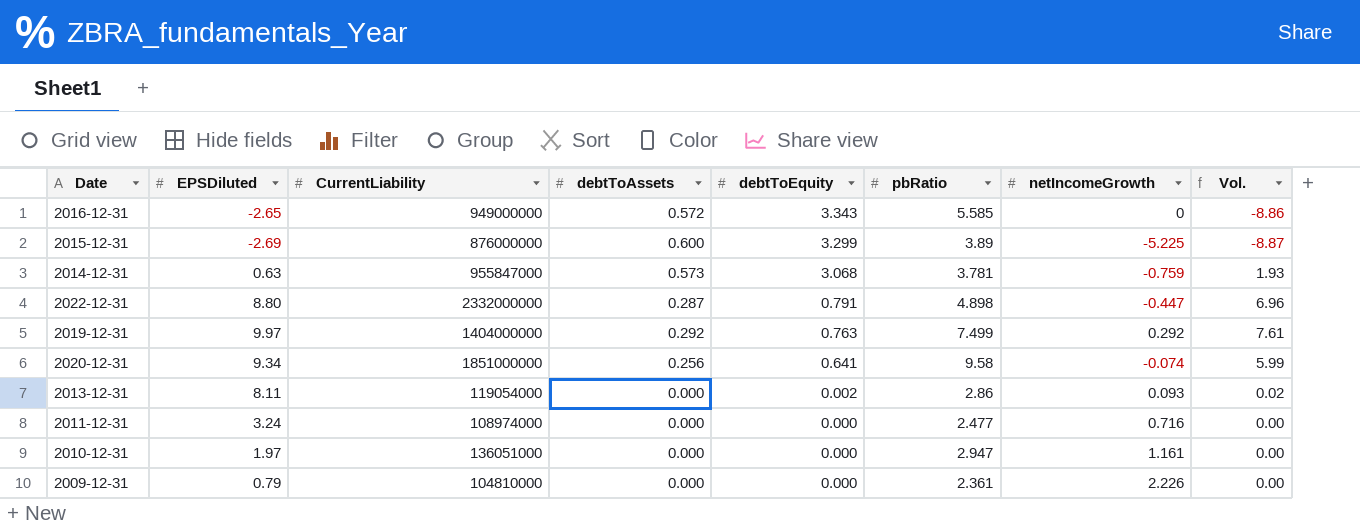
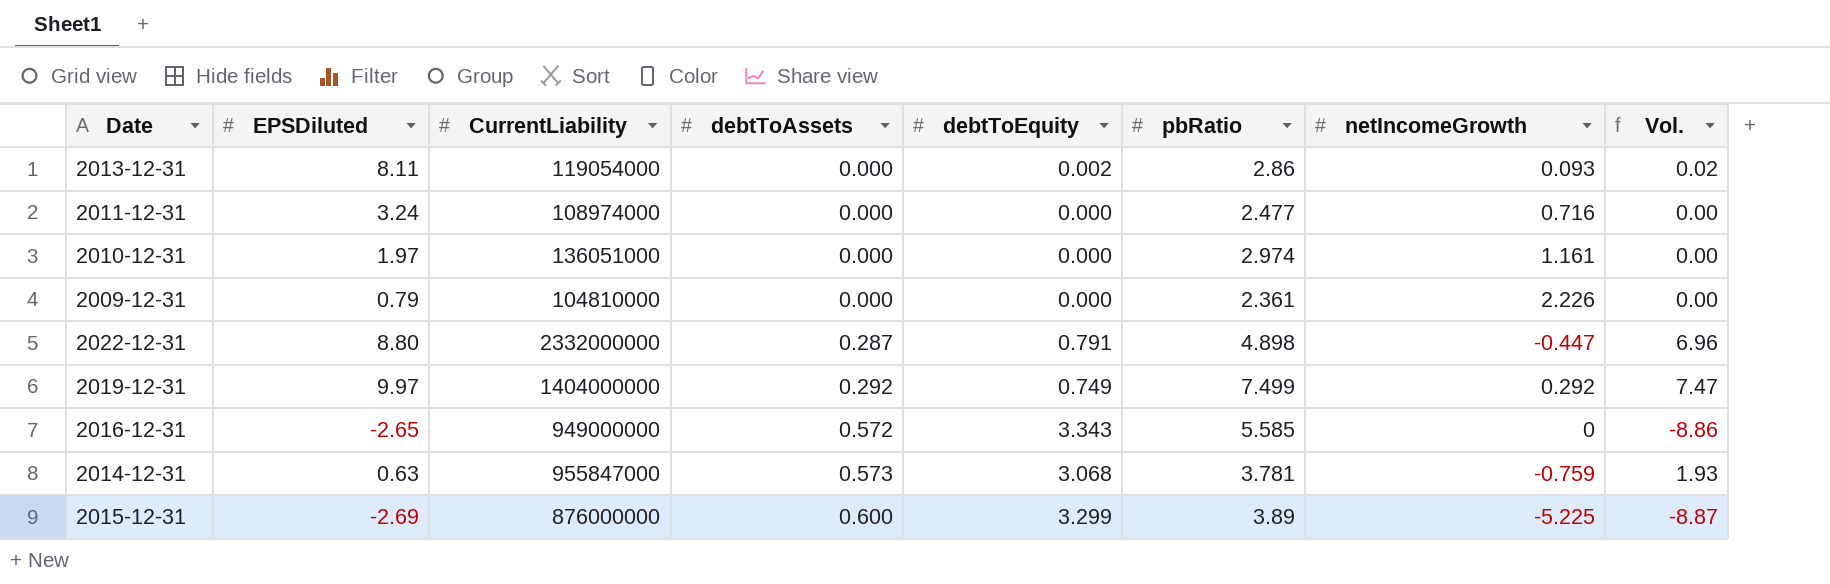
row order: debtToEquity descending -> debtToAssets ascending
row 2020-12-31: 9.34 | 1851000000 | 0.256 | 0.641 | 9.58 | -0.074 | 5.99 -> none
2010-12-31 | pbRatio: 2.947 -> 2.974
2019-12-31 | debtToEquity: 0.763 -> 0.749
2019-12-31 | Vol.: 7.61 -> 7.47

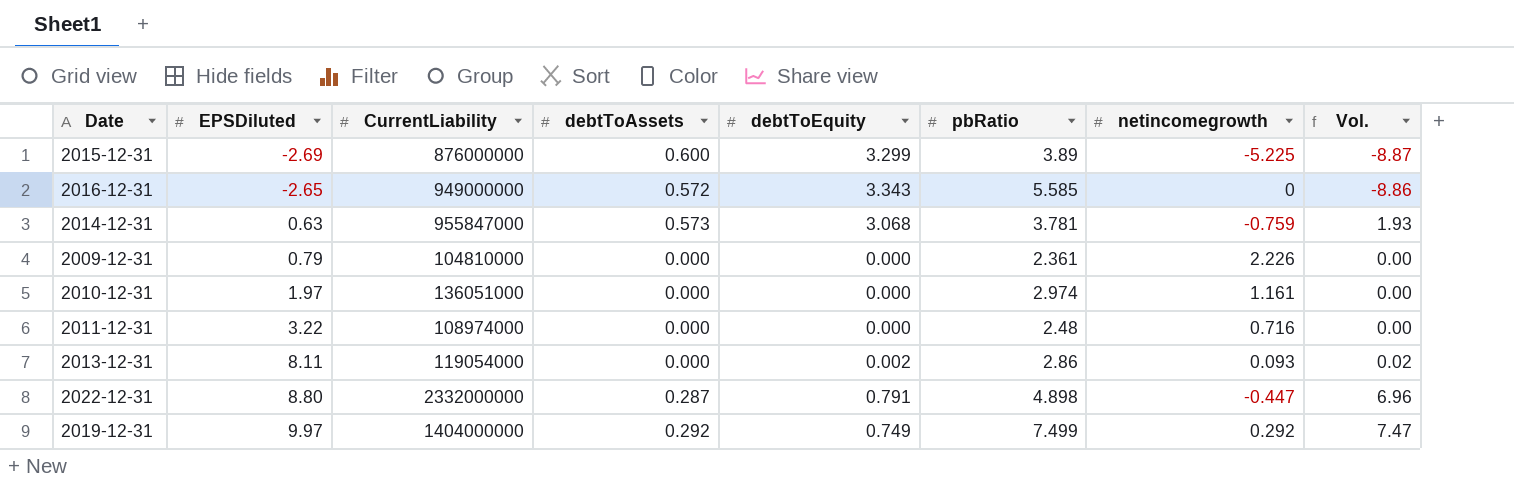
row order: debtToAssets ascending -> EPSDiluted ascending
column name: netIncomeGrowth -> netincomegrowth
2011-12-31 | EPSDiluted: 3.24 -> 3.22
2011-12-31 | pbRatio: 2.477 -> 2.48

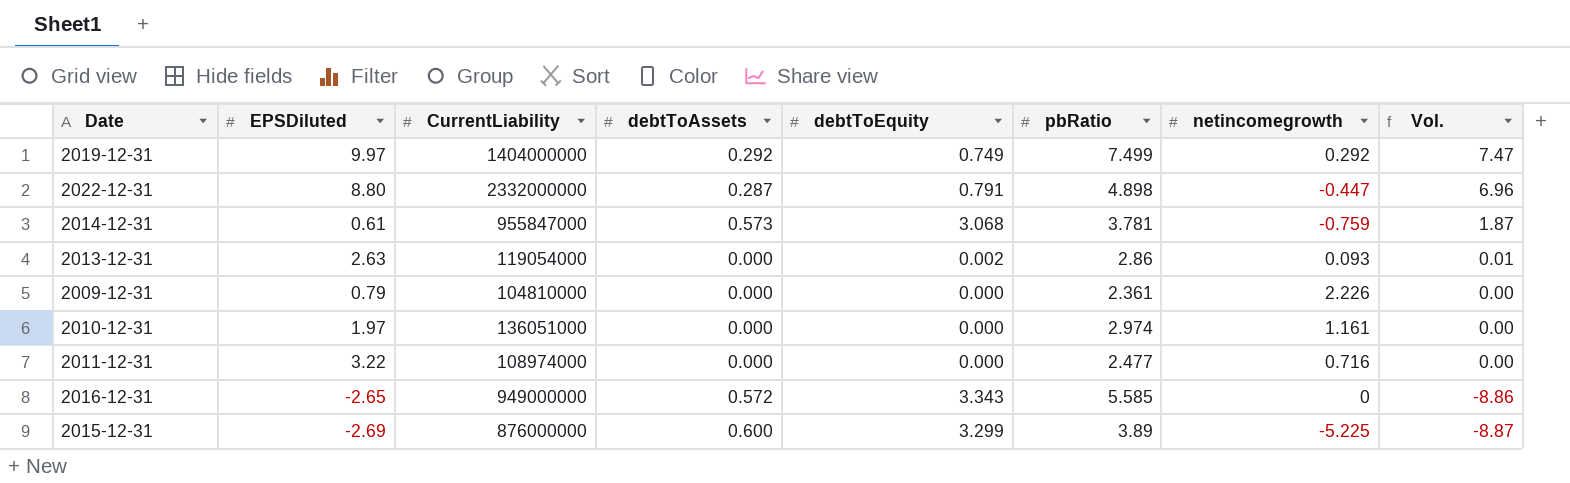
row order: EPSDiluted ascending -> Vol. descending
2014-12-31 | EPSDiluted: 0.63 -> 0.61
2014-12-31 | Vol.: 1.93 -> 1.87
2013-12-31 | EPSDiluted: 8.11 -> 2.63
2013-12-31 | Vol.: 0.02 -> 0.01
2011-12-31 | pbRatio: 2.48 -> 2.477

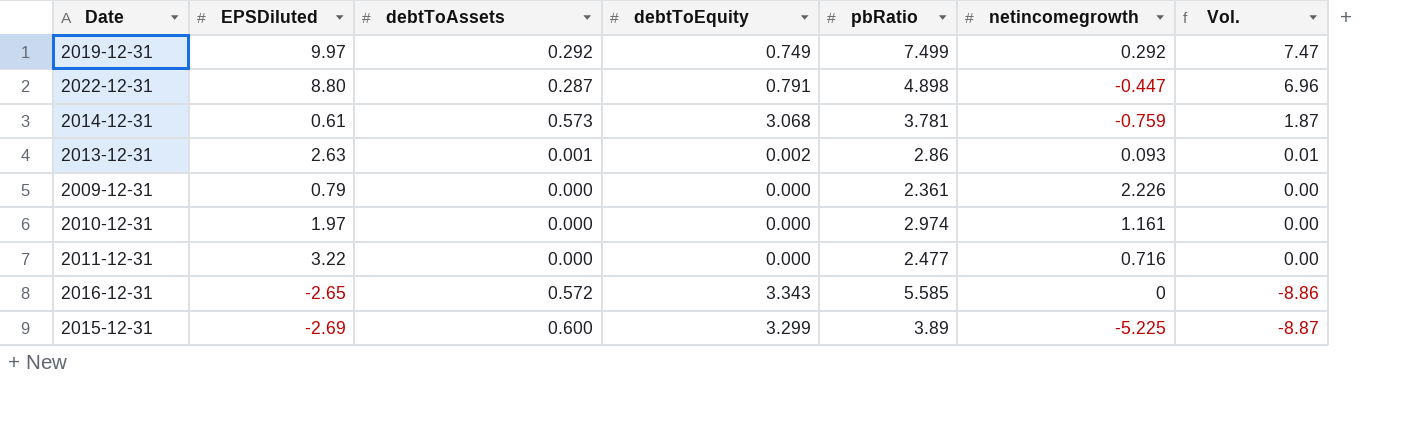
column CurrentLiability | position: 3 -> none
2013-12-31 | debtToAssets: 0.000 -> 0.001

